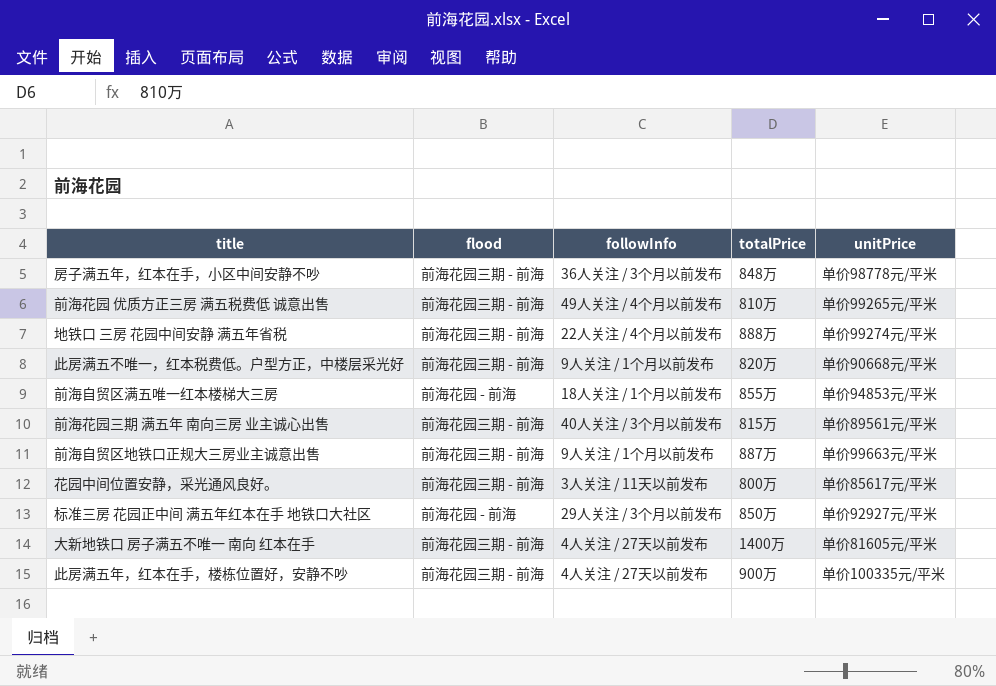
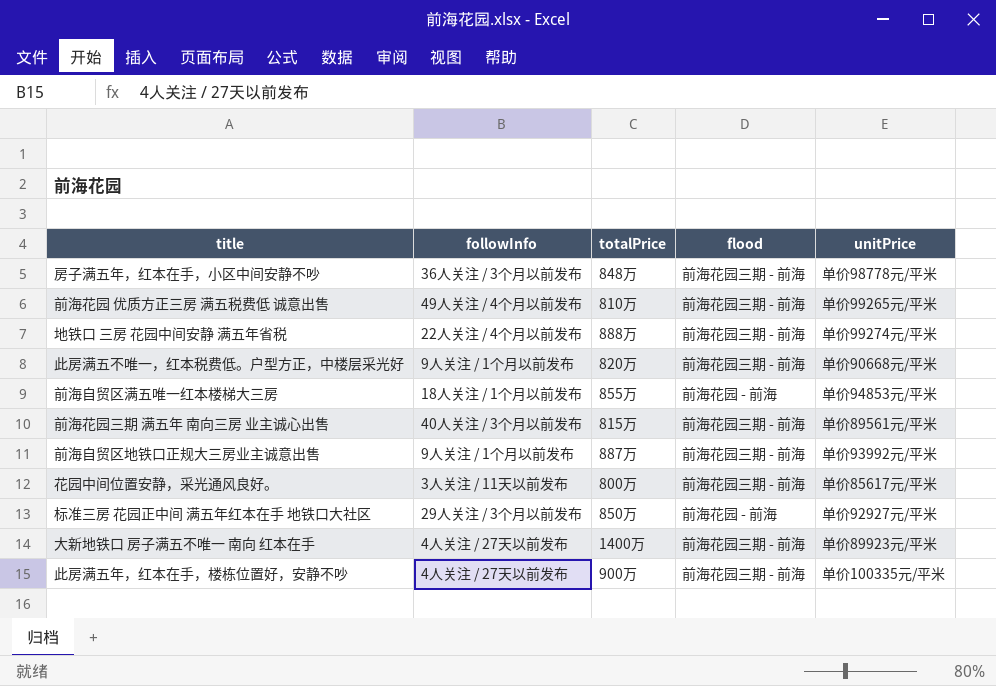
column flood | position: 2 -> 4
前海自贸区地铁口正规大三房业主诚意出售 | unitPrice: 单价99663元/平米 -> 单价93992元/平米
大新地铁口 房子满五不唯一 南向 红本在手 | unitPrice: 单价81605元/平米 -> 单价89923元/平米

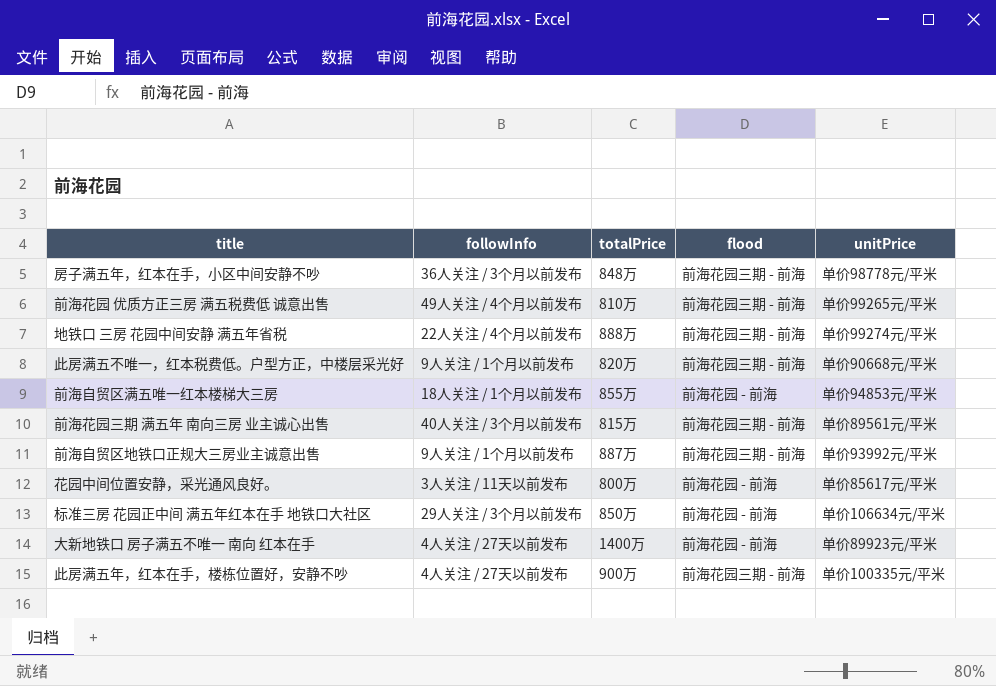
花园中间位置安静，采光通风良好。 | flood: 前海花园三期 - 前海 -> 前海花园 - 前海
标准三房 花园正中间 满五年红本在手 地铁口大社区 | unitPrice: 单价92927元/平米 -> 单价106634元/平米
大新地铁口 房子满五不唯一 南向 红本在手 | flood: 前海花园三期 - 前海 -> 前海花园 - 前海

